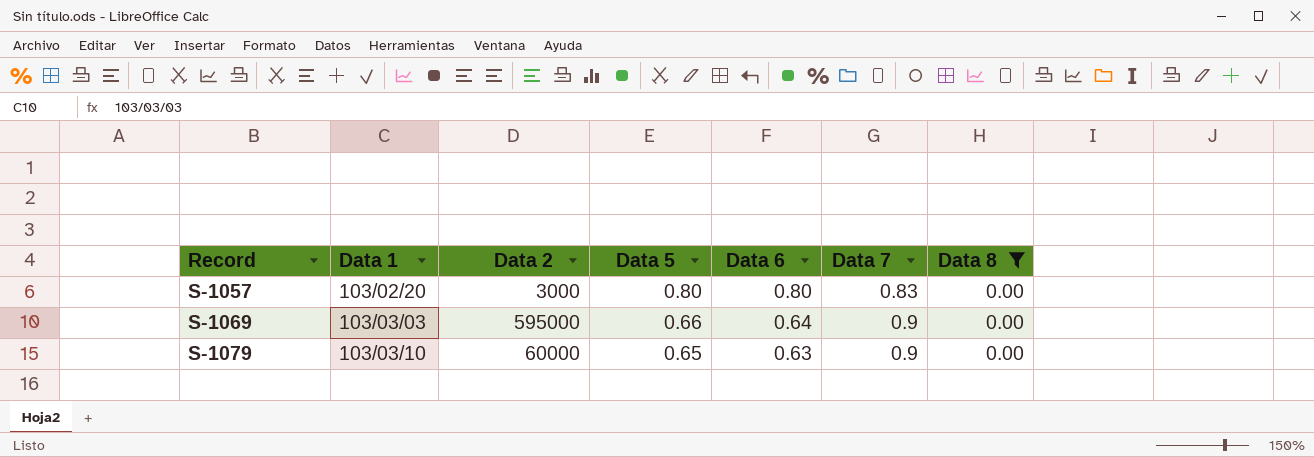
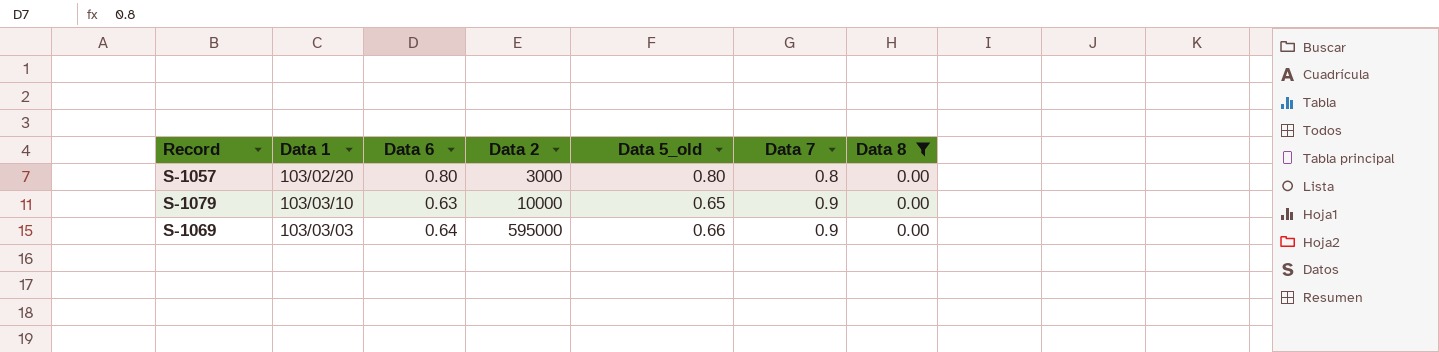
row order: Record ascending -> Data 2 ascending
column Data 6 | position: 5 -> 3
column name: Data 5 -> Data 5_old
S-1057 | Data 7: 0.83 -> 0.8
S-1079 | Data 2: 60000 -> 10000

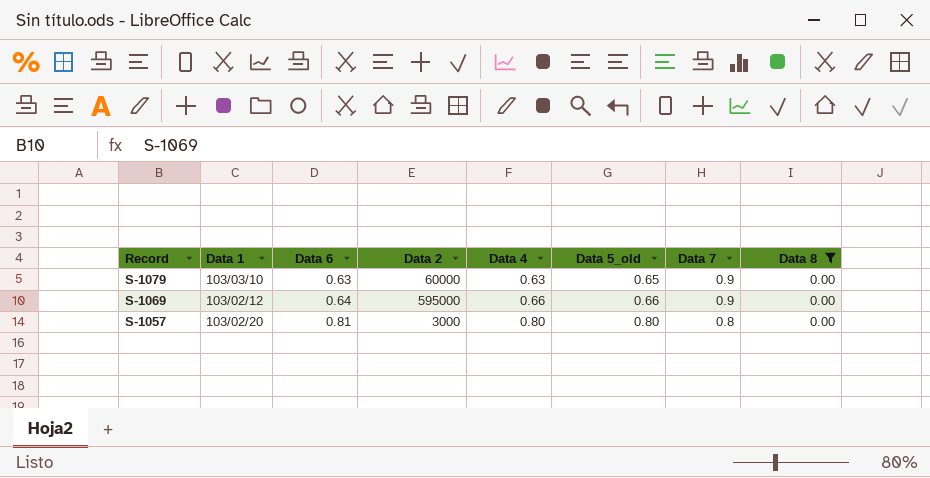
row order: Data 2 ascending -> Record descending
column Data 4 | position: none -> 5
S-1079 | Data 2: 10000 -> 60000
S-1069 | Data 1: 103/03/03 -> 103/02/12
S-1057 | Data 6: 0.80 -> 0.81

